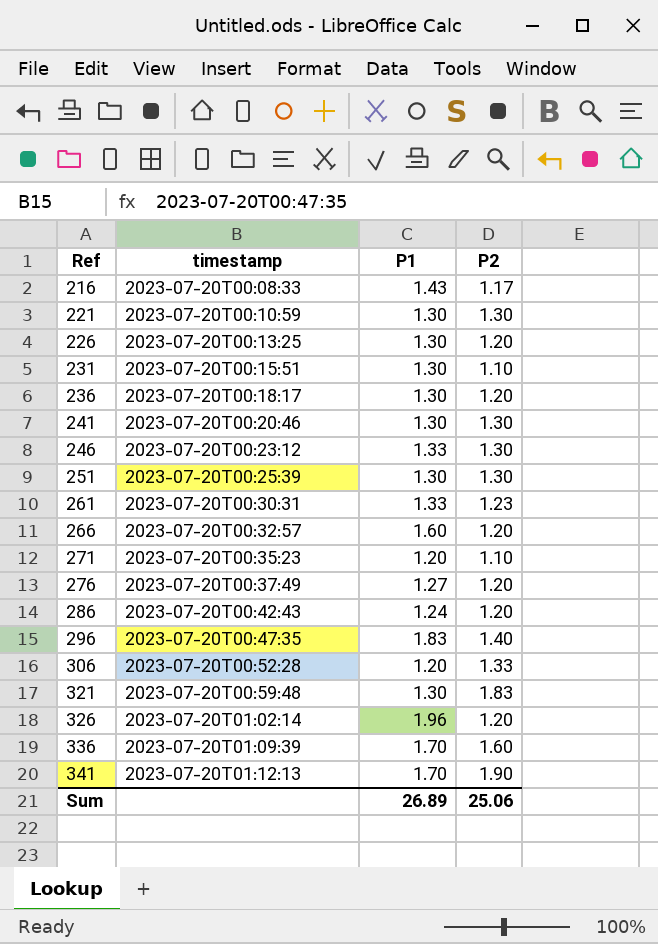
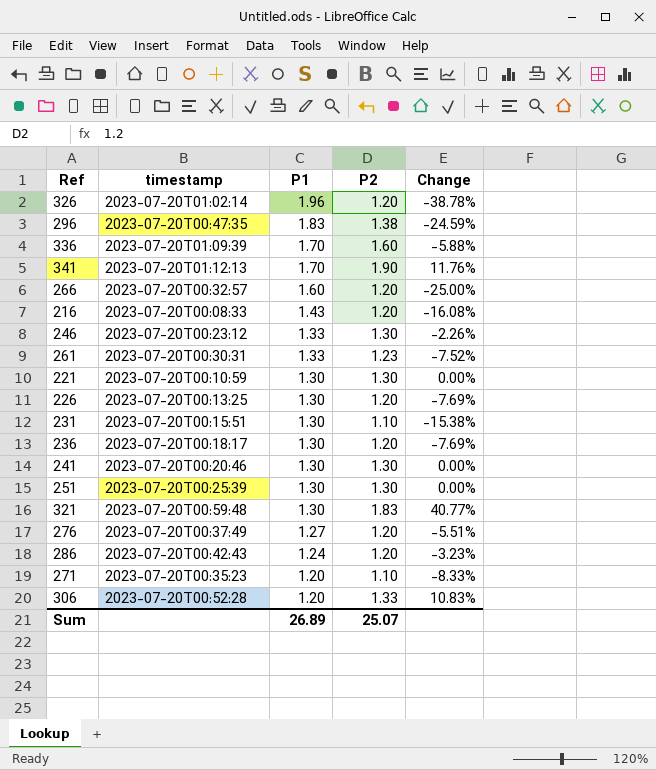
row order: Ref ascending -> P1 descending
column Change | formula: none -> ([P2] - [P1]) / [P1]
296 | P2: 1.40 -> 1.38
216 | P2: 1.17 -> 1.20
Sum | P2: 25.06 -> 25.07

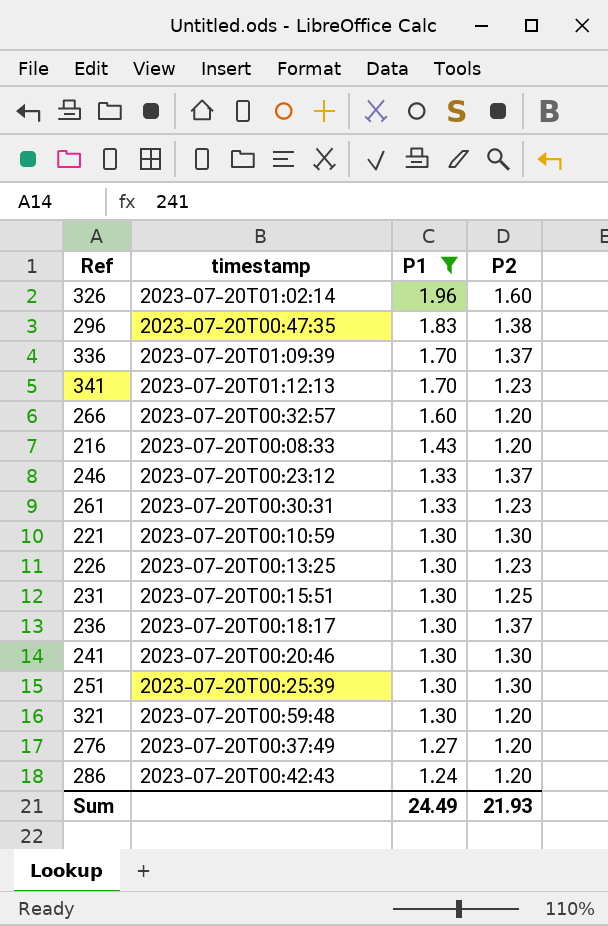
filter: none -> P1 != 1.20
column Change | formula: ([P2] - [P1]) / [P1] -> none
326 | P2: 1.20 -> 1.60
336 | P2: 1.60 -> 1.37
341 | P2: 1.90 -> 1.23
246 | P2: 1.30 -> 1.37
226 | P2: 1.20 -> 1.23
231 | P2: 1.10 -> 1.25
236 | P2: 1.20 -> 1.37
321 | P2: 1.83 -> 1.20
Sum | P1: 26.89 -> 24.49
Sum | P2: 25.07 -> 21.93

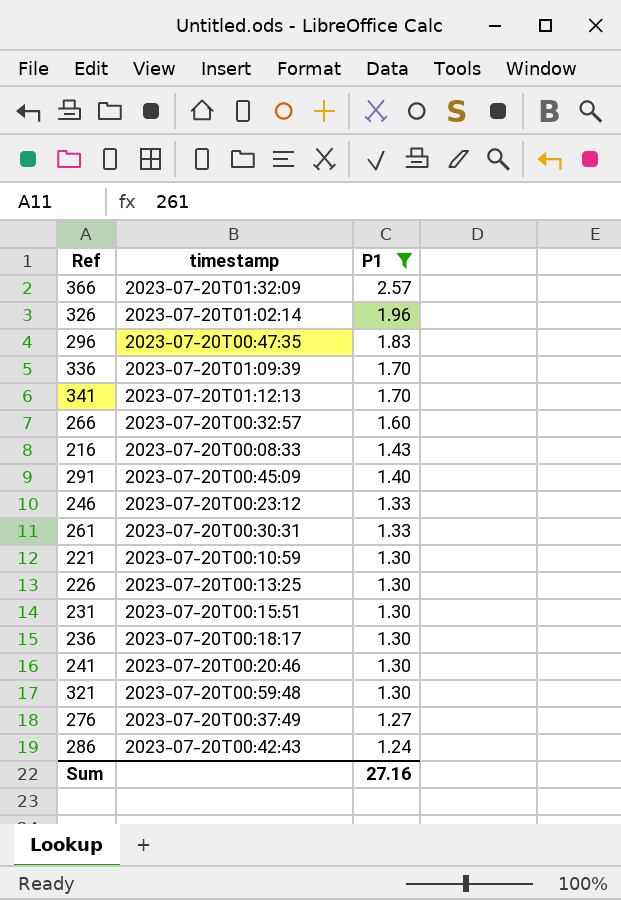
column P2 | position: 4 -> none
row 251: 2023-07-20T00:25:39 | 1.30 | 1.30 -> none
row 366: none -> 2023-07-20T01:32:09 | 2.57
row 291: none -> 2023-07-20T00:45:09 | 1.40
Sum | P1: 24.49 -> 27.16

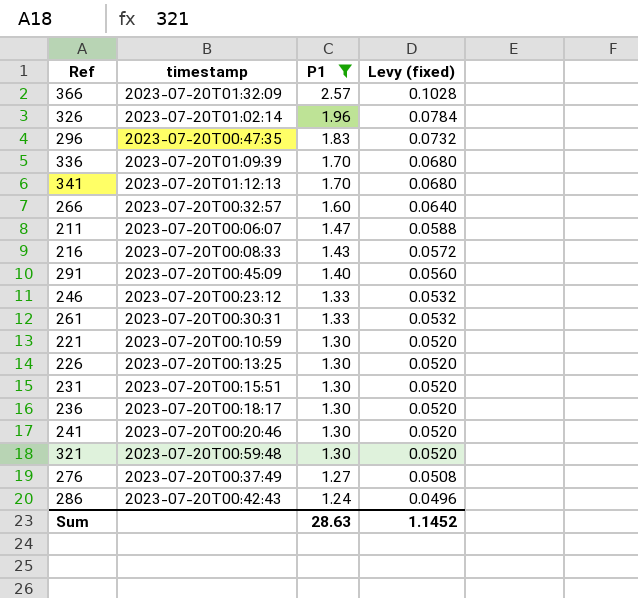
column Levy (fixed) | formula: none -> [P1] * 0.04
row 211: none -> 2023-07-20T00:06:07 | 1.47 | 0.0588
Sum | P1: 27.16 -> 28.63

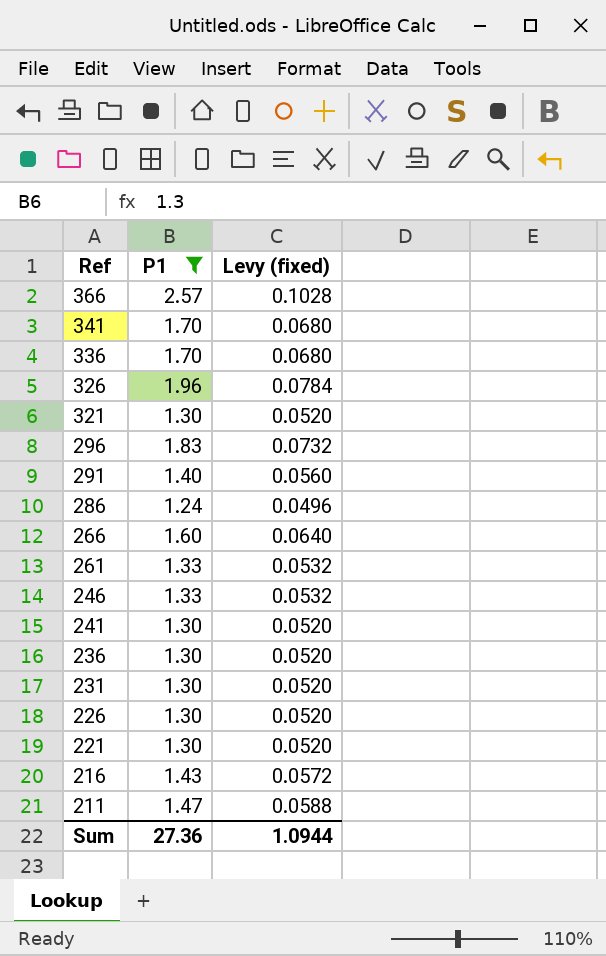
row order: P1 descending -> Ref descending
column timestamp | position: 2 -> none
row 276: 2023-07-20T00:37:49 | 1.27 | 0.0508 -> none
Sum | P1: 28.63 -> 27.36
Sum | Levy (fixed): 1.1452 -> 1.0944

